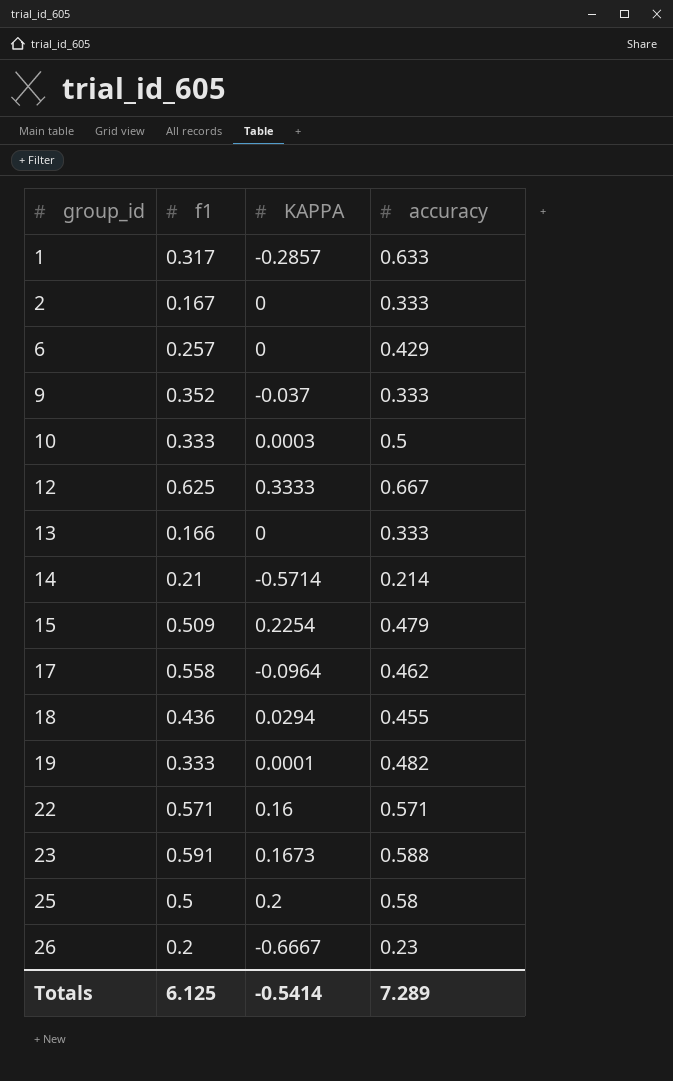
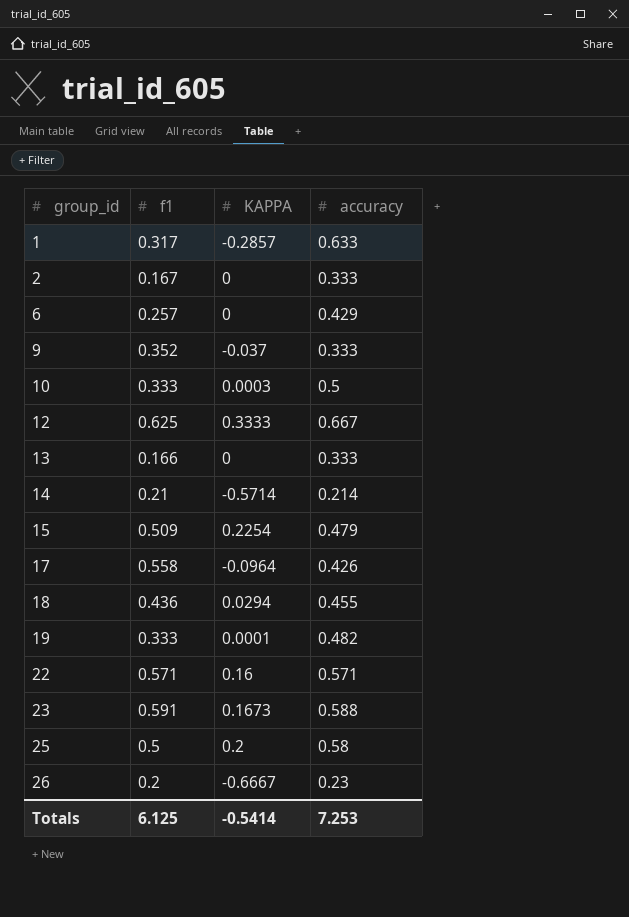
17 | accuracy: 0.462 -> 0.426
Totals | accuracy: 7.289 -> 7.253

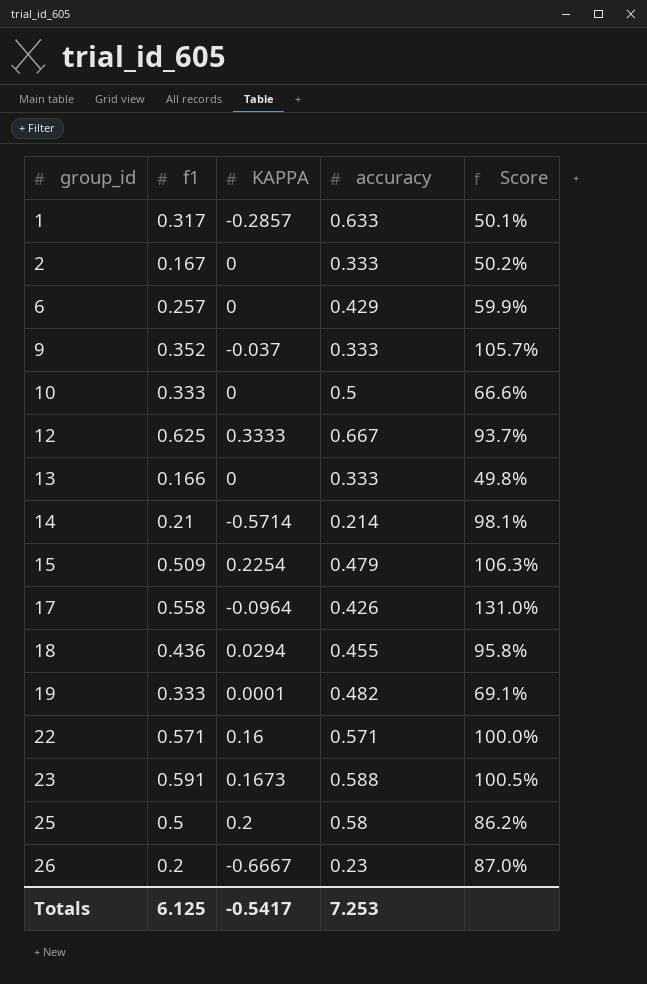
column Score | formula: none -> [f1] / [accuracy]
10 | KAPPA: 0.0003 -> 0
Totals | KAPPA: -0.5414 -> -0.5417

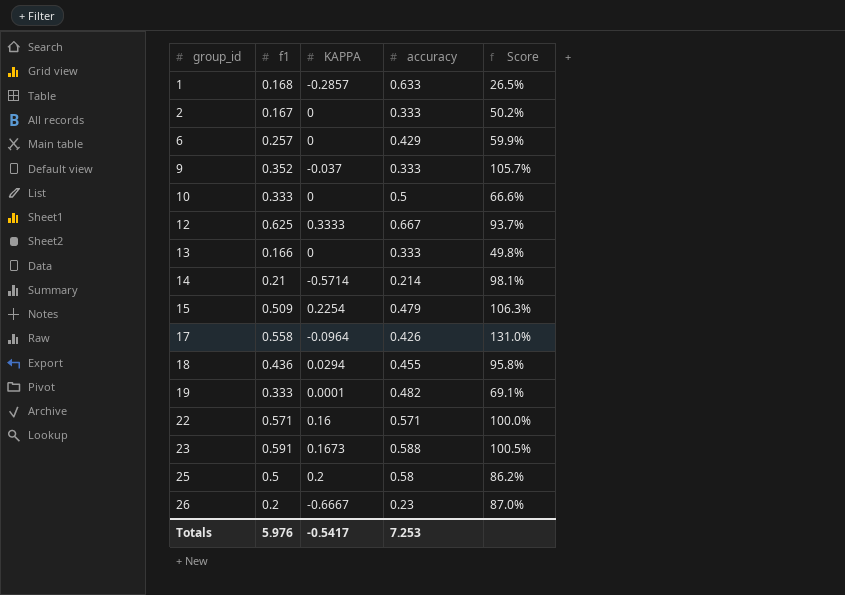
1 | f1: 0.317 -> 0.168
1 | Score: 50.1% -> 26.5%
Totals | f1: 6.125 -> 5.976

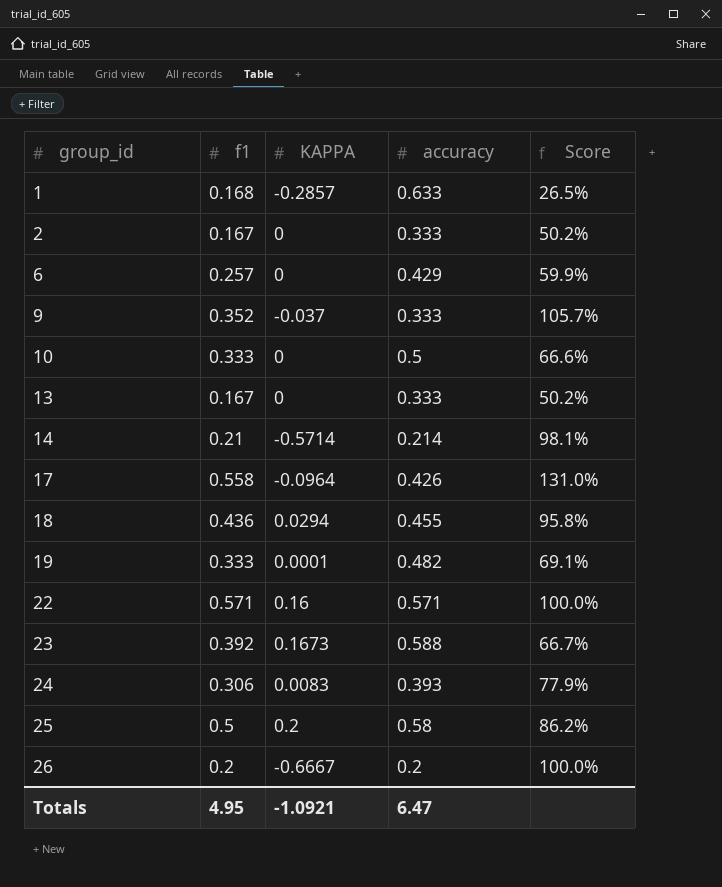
row 12: 0.625 | 0.3333 | 0.667 | 93.7% -> none
row 15: 0.509 | 0.2254 | 0.479 | 106.3% -> none
13 | f1: 0.166 -> 0.167
13 | Score: 49.8% -> 50.2%
23 | f1: 0.591 -> 0.392
23 | Score: 100.5% -> 66.7%
row 24: none -> 0.306 | 0.0083 | 0.393 | 77.9%
26 | accuracy: 0.23 -> 0.2
26 | Score: 87.0% -> 100.0%
Totals | f1: 5.976 -> 4.95
Totals | KAPPA: -0.5417 -> -1.0921
Totals | accuracy: 7.253 -> 6.47

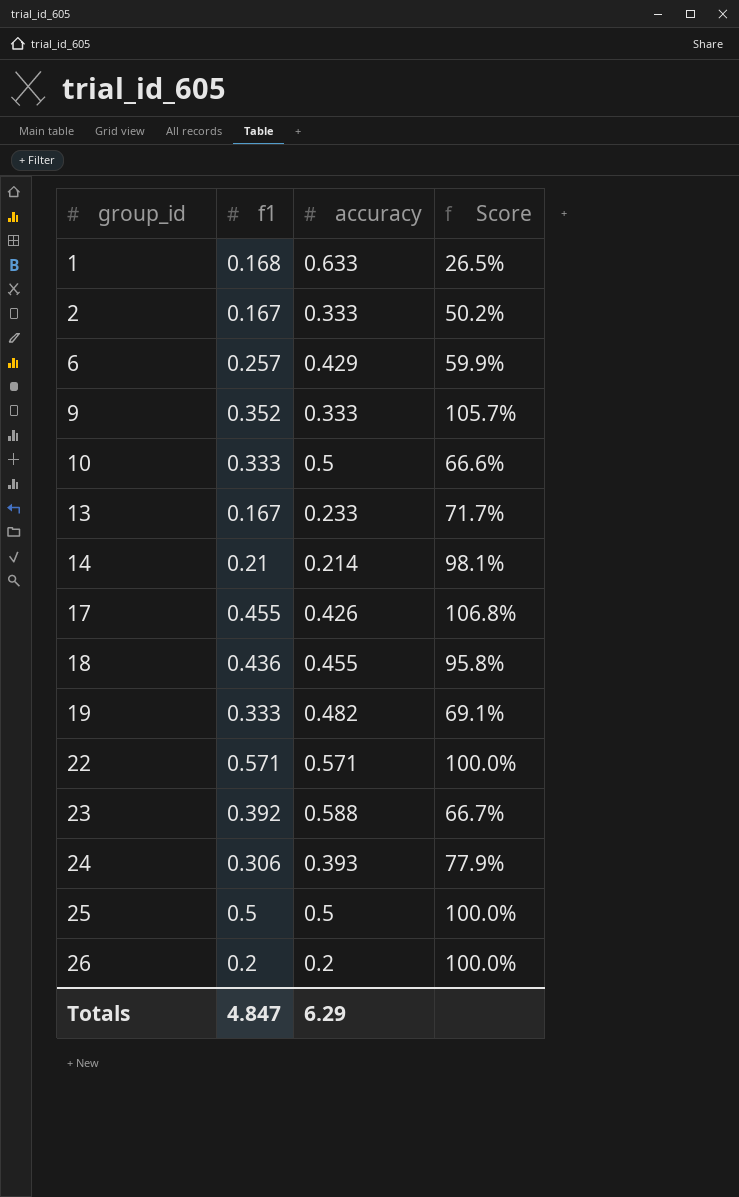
column KAPPA | position: 3 -> none
13 | accuracy: 0.333 -> 0.233
13 | Score: 50.2% -> 71.7%
17 | f1: 0.558 -> 0.455
17 | Score: 131.0% -> 106.8%
25 | accuracy: 0.58 -> 0.5
25 | Score: 86.2% -> 100.0%
Totals | f1: 4.95 -> 4.847
Totals | accuracy: 6.47 -> 6.29

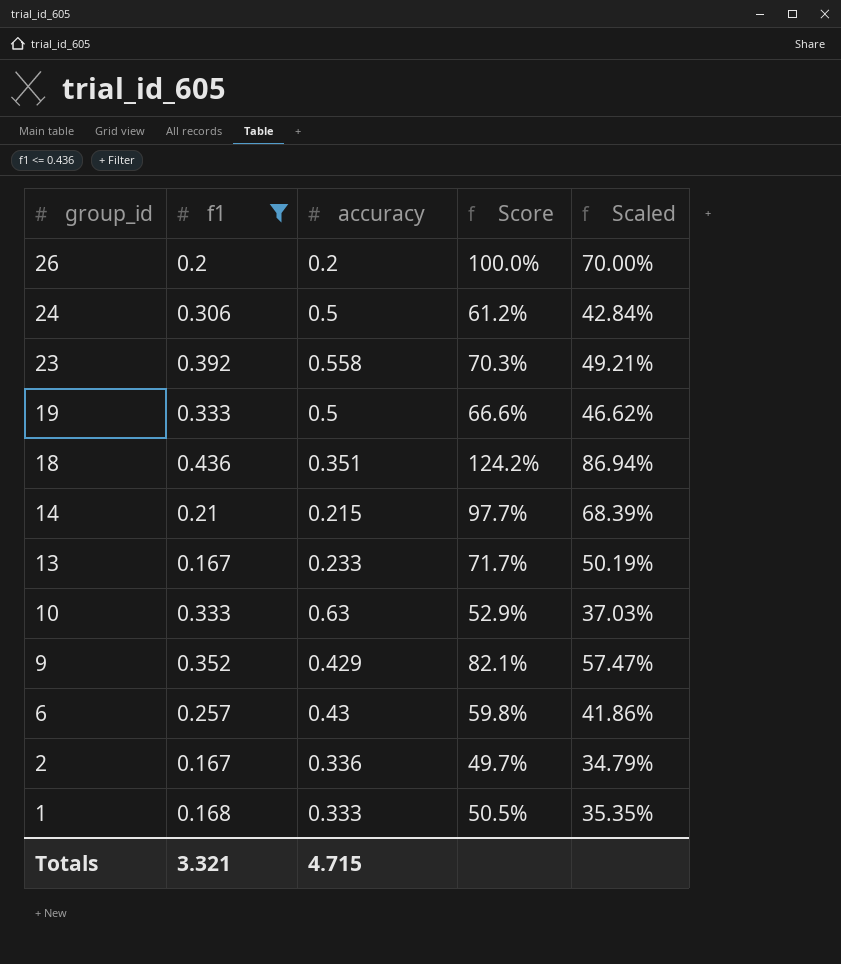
filter: none -> f1 <= 0.436
row order: group_id ascending -> group_id descending
column Scaled | formula: none -> [Score] * 0.7
24 | accuracy: 0.393 -> 0.5
24 | Score: 77.9% -> 61.2%
23 | accuracy: 0.588 -> 0.558
23 | Score: 66.7% -> 70.3%
19 | accuracy: 0.482 -> 0.5
19 | Score: 69.1% -> 66.6%
18 | accuracy: 0.455 -> 0.351
18 | Score: 95.8% -> 124.2%
14 | accuracy: 0.214 -> 0.215
14 | Score: 98.1% -> 97.7%
10 | accuracy: 0.5 -> 0.63
10 | Score: 66.6% -> 52.9%
9 | accuracy: 0.333 -> 0.429
9 | Score: 105.7% -> 82.1%
6 | accuracy: 0.429 -> 0.43
6 | Score: 59.9% -> 59.8%
2 | accuracy: 0.333 -> 0.336
2 | Score: 50.2% -> 49.7%
1 | accuracy: 0.633 -> 0.333
1 | Score: 26.5% -> 50.5%
Totals | f1: 4.847 -> 3.321
Totals | accuracy: 6.29 -> 4.715

